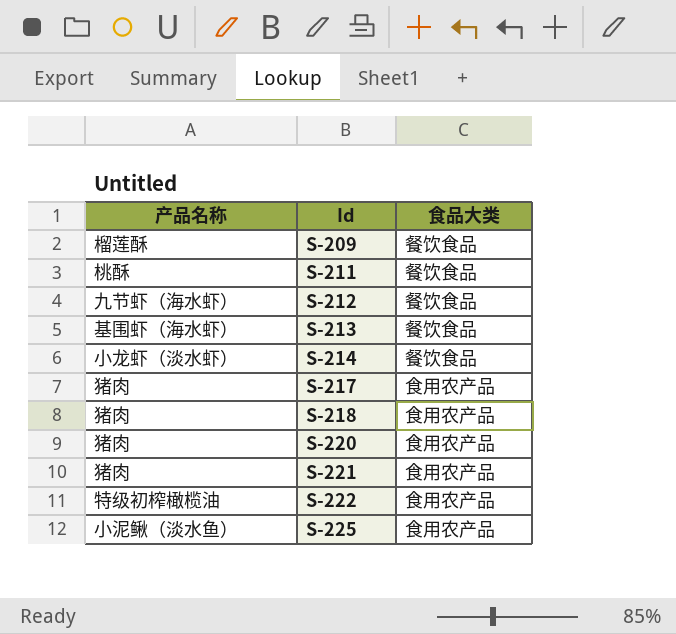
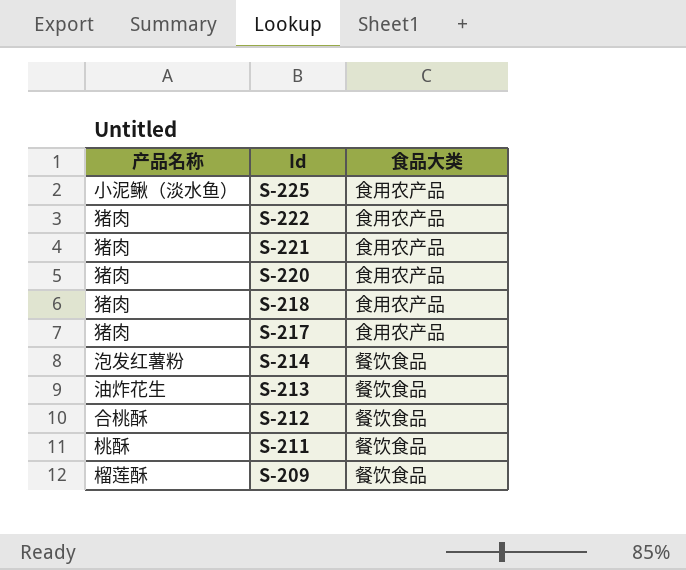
row order: Id ascending -> Id descending
S-222 | 产品名称: 特级初榨橄榄油 -> 猪肉
S-214 | 产品名称: 小龙虾（淡水虾） -> 泡发红薯粉
S-213 | 产品名称: 基围虾（海水虾） -> 油炸花生
S-212 | 产品名称: 九节虾（海水虾） -> 合桃酥

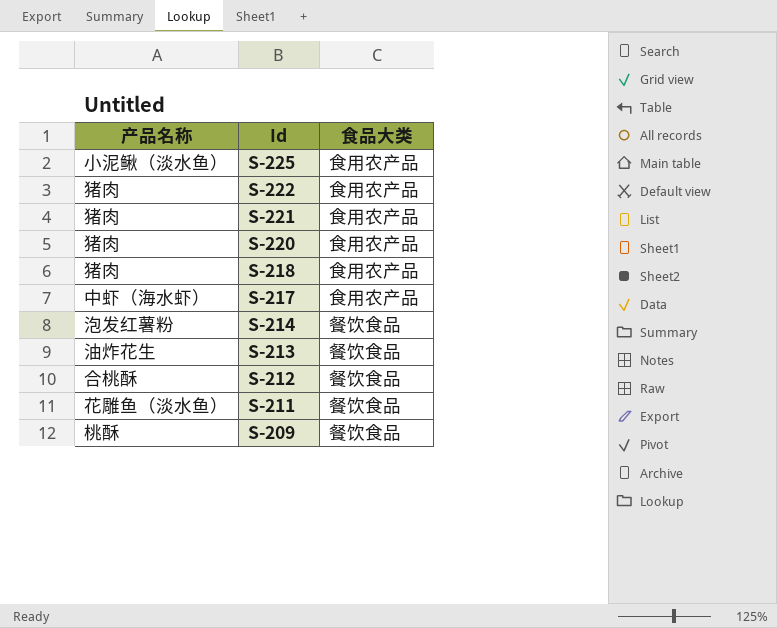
S-217 | 产品名称: 猪肉 -> 中虾（海水虾）
S-211 | 产品名称: 桃酥 -> 花雕鱼（淡水鱼）
S-209 | 产品名称: 榴莲酥 -> 桃酥

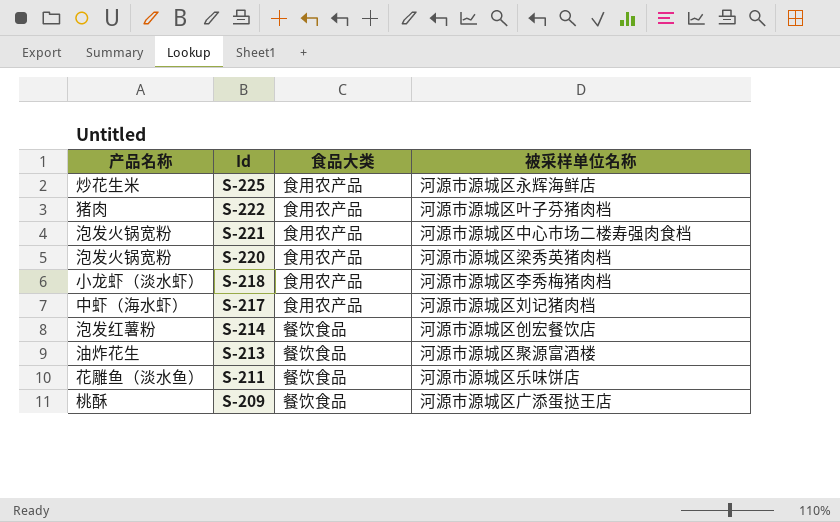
column 被采样单位名称 | position: none -> 4
row S-212: 合桃酥 | 餐饮食品 -> none
S-225 | 产品名称: 小泥鳅（淡水鱼） -> 炒花生米
S-221 | 产品名称: 猪肉 -> 泡发火锅宽粉
S-220 | 产品名称: 猪肉 -> 泡发火锅宽粉
S-218 | 产品名称: 猪肉 -> 小龙虾（淡水虾）

